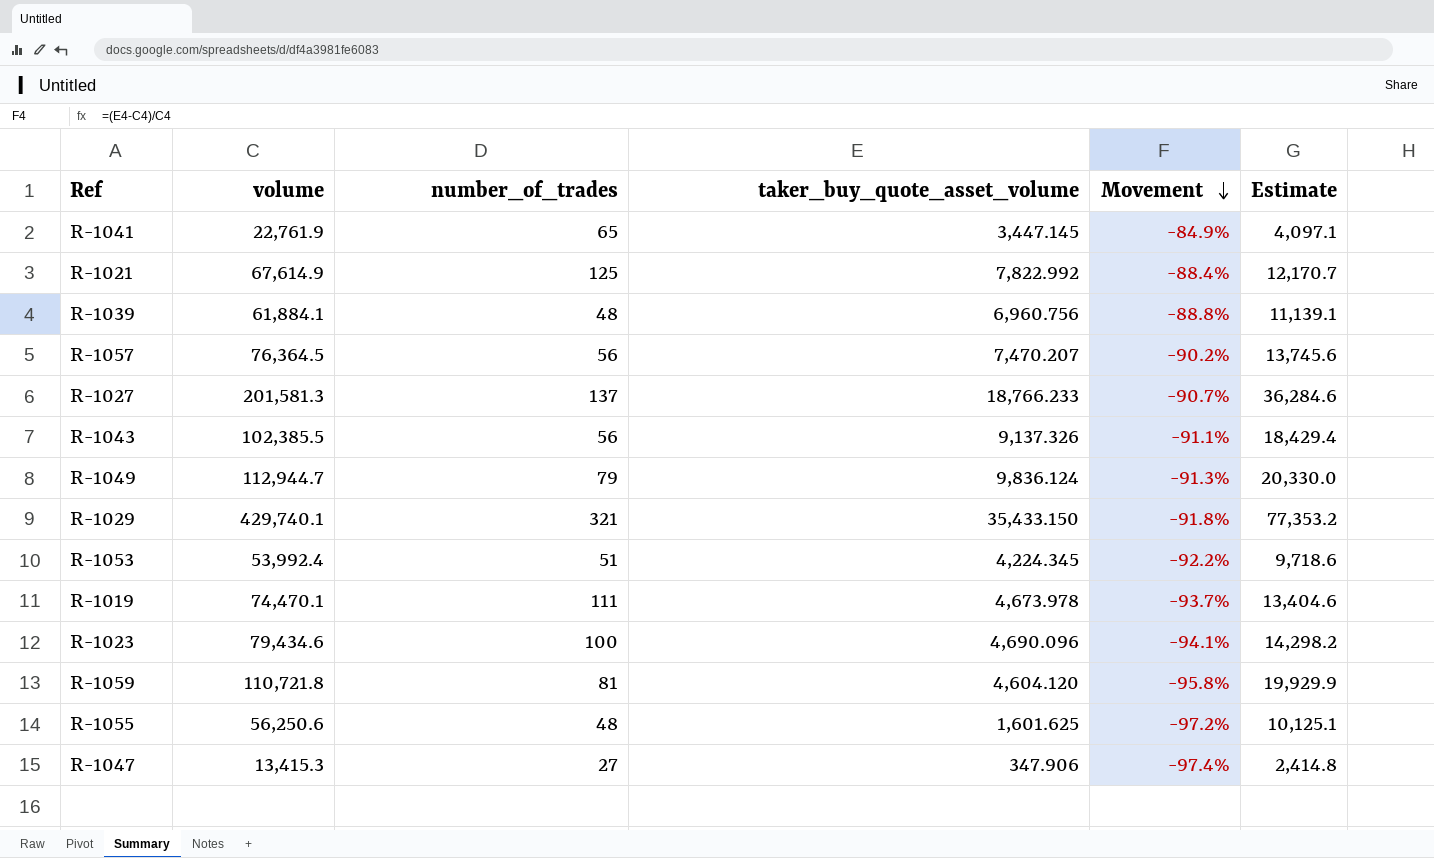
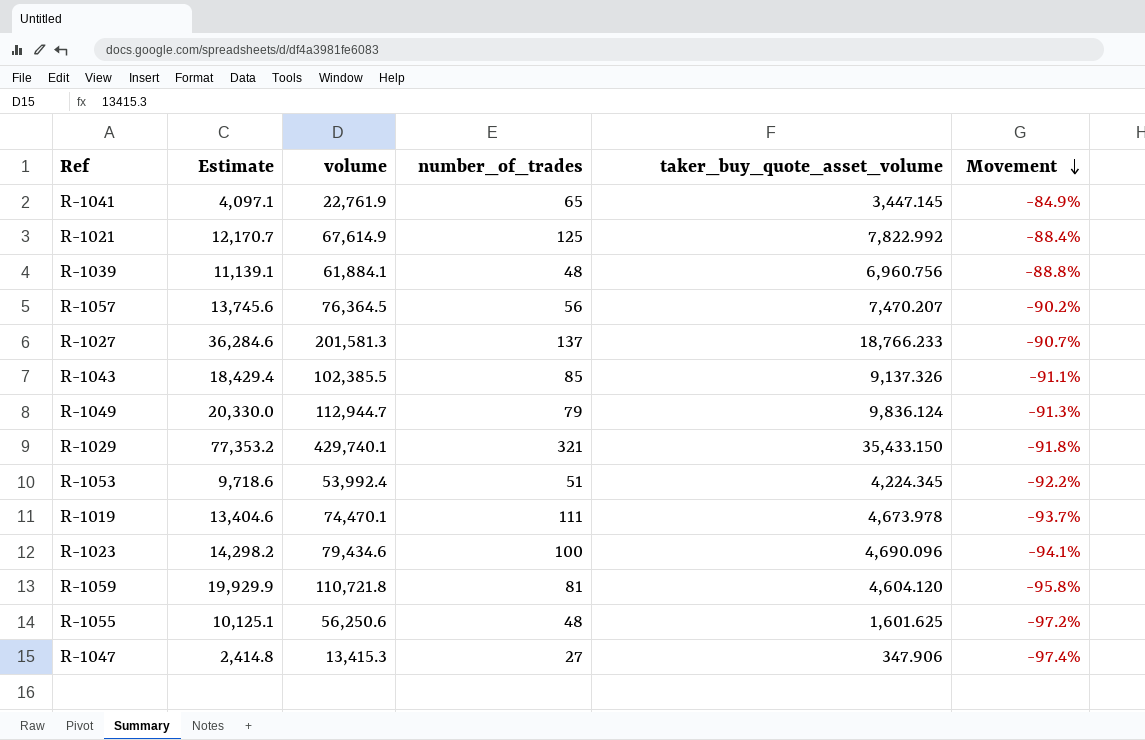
column Estimate | position: 6 -> 2
R-1043 | number_of_trades: 56 -> 85

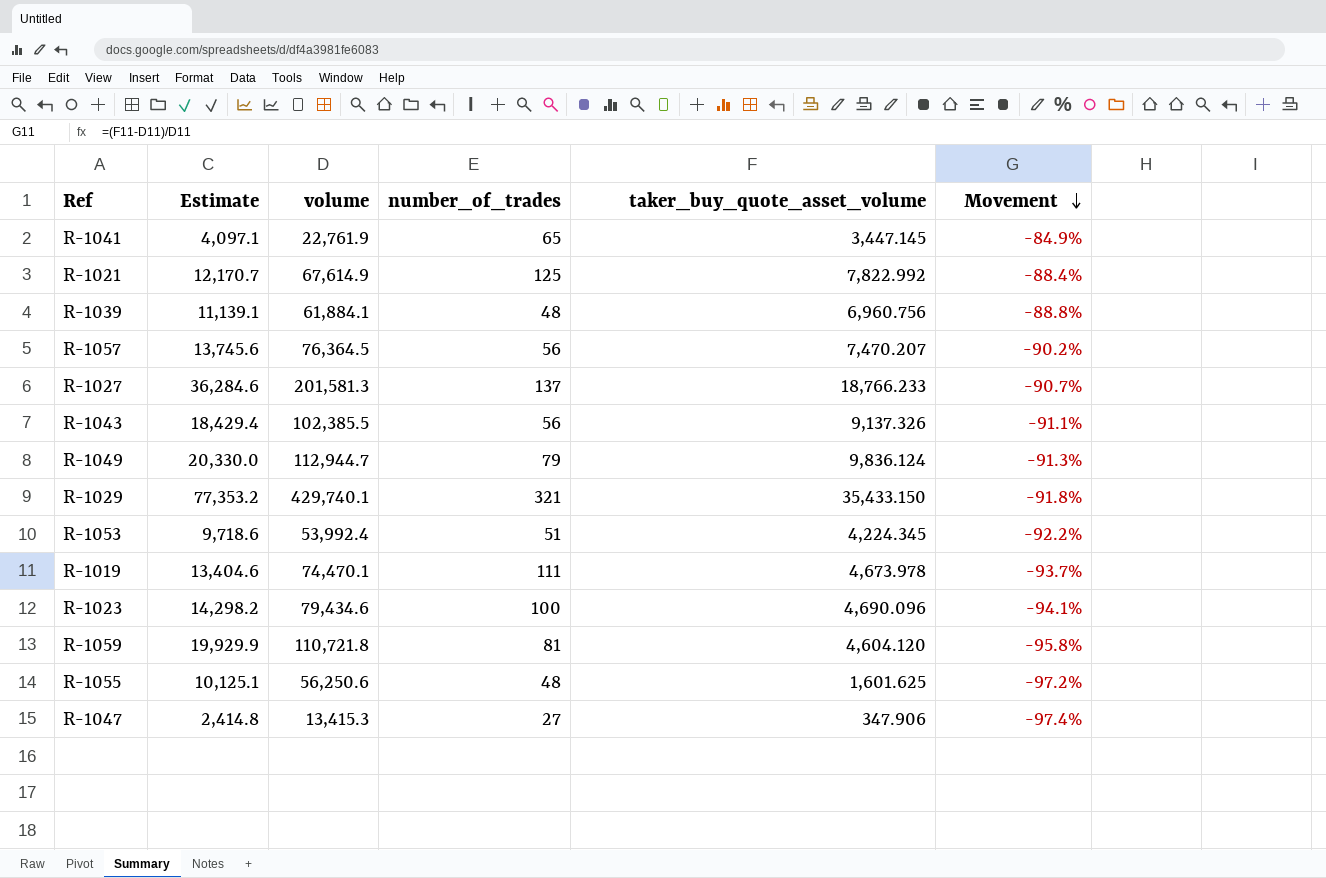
R-1043 | number_of_trades: 85 -> 56

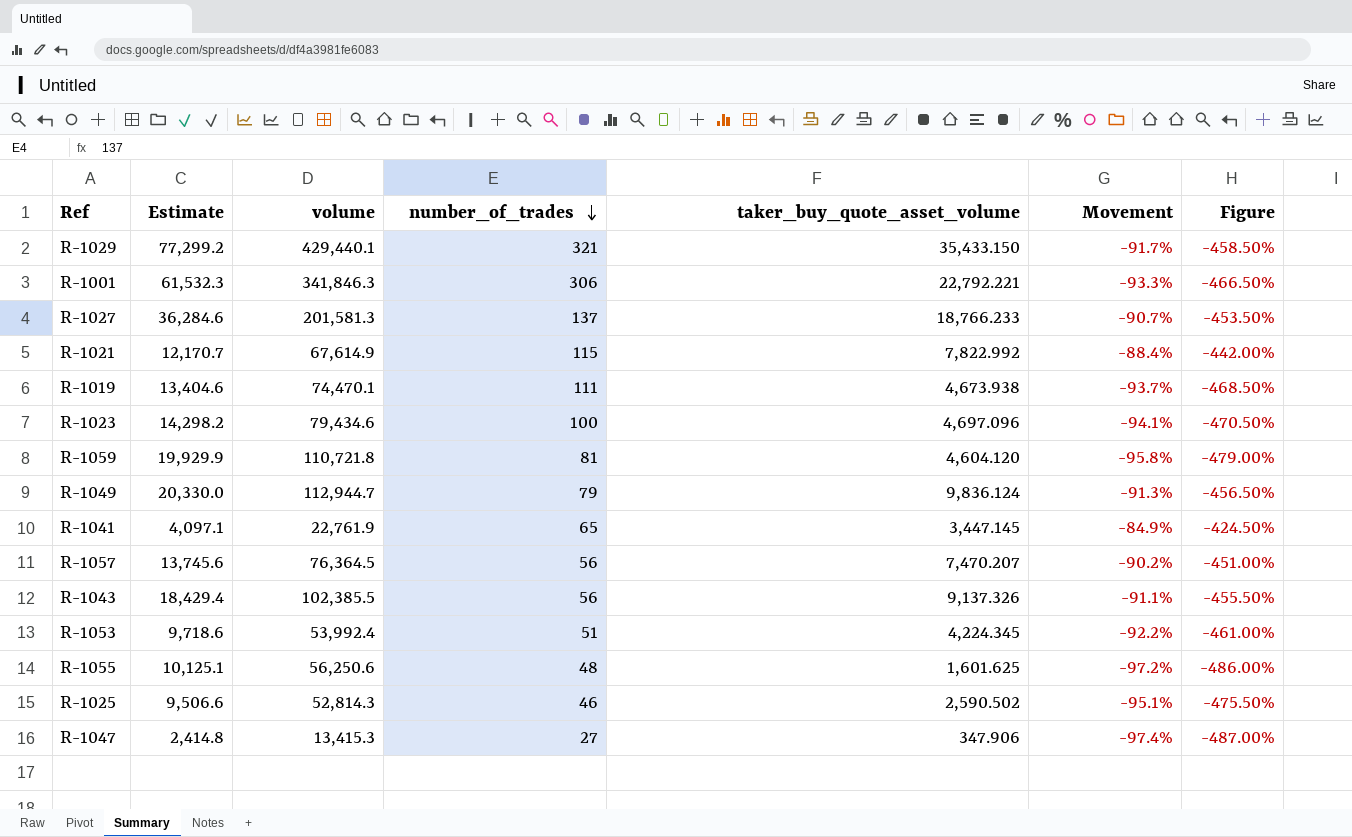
row order: Movement descending -> number_of_trades descending
column Figure | formula: none -> [Movement] * 5
row R-1039: 11,139.1 | 61,884.1 | 48 | 6,960.756 | -88.8% -> none
R-1029 | Estimate: 77,353.2 -> 77,299.2
R-1029 | volume: 429,740.1 -> 429,440.1
R-1029 | Movement: -91.8% -> -91.7%
row R-1001: none -> 61,532.3 | 341,846.3 | 306 | 22,792.221 | -93.3% | -466.50%
R-1021 | number_of_trades: 125 -> 115
R-1019 | taker_buy_quote_asset_volume: 4,673.978 -> 4,673.938
R-1023 | taker_buy_quote_asset_volume: 4,690.096 -> 4,697.096
row R-1025: none -> 9,506.6 | 52,814.3 | 46 | 2,590.502 | -95.1% | -475.50%

